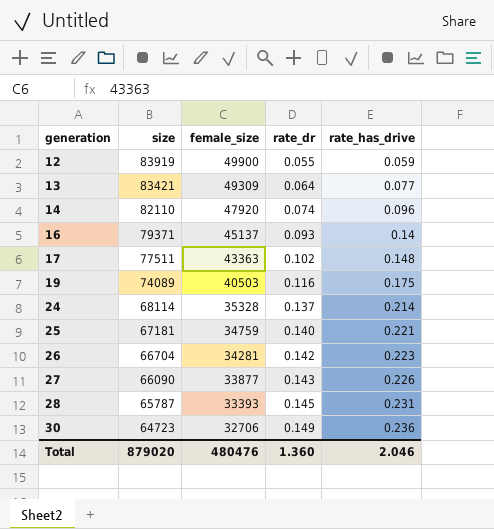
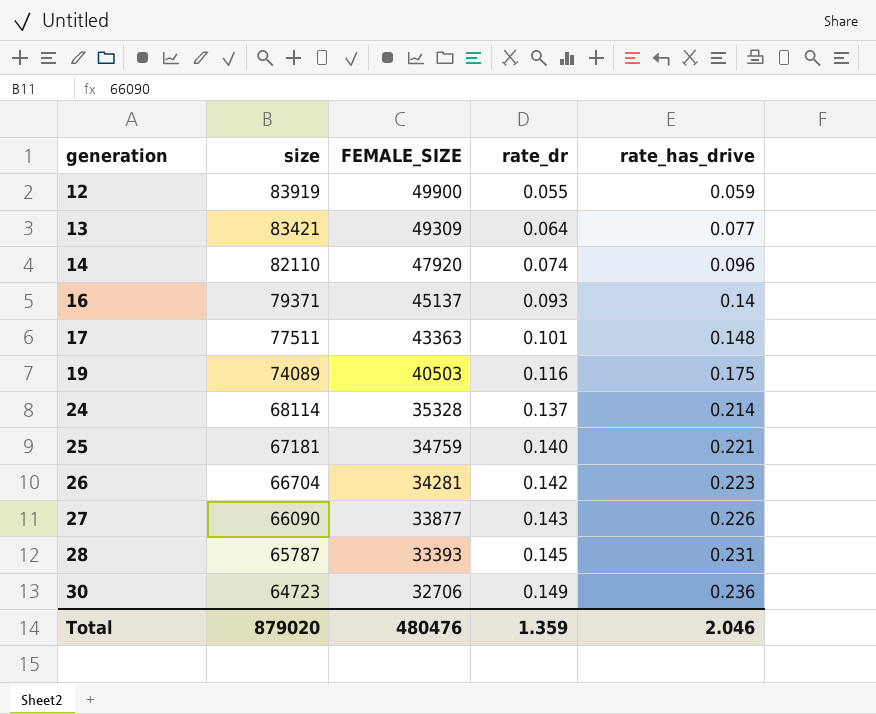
column name: female_size -> FEMALE_SIZE
17 | rate_dr: 0.102 -> 0.101
Total | rate_dr: 1.360 -> 1.359

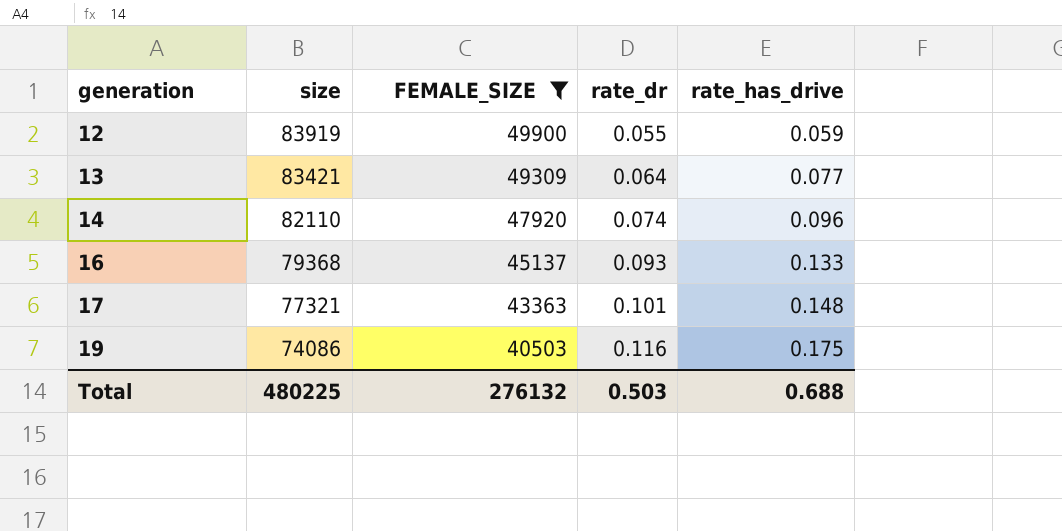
filter: none -> FEMALE_SIZE >= 40503
16 | size: 79371 -> 79368
16 | rate_has_drive: 0.14 -> 0.133
17 | size: 77511 -> 77321
19 | size: 74089 -> 74086
Total | size: 879020 -> 480225
Total | FEMALE_SIZE: 480476 -> 276132
Total | rate_dr: 1.359 -> 0.503
Total | rate_has_drive: 2.046 -> 0.688

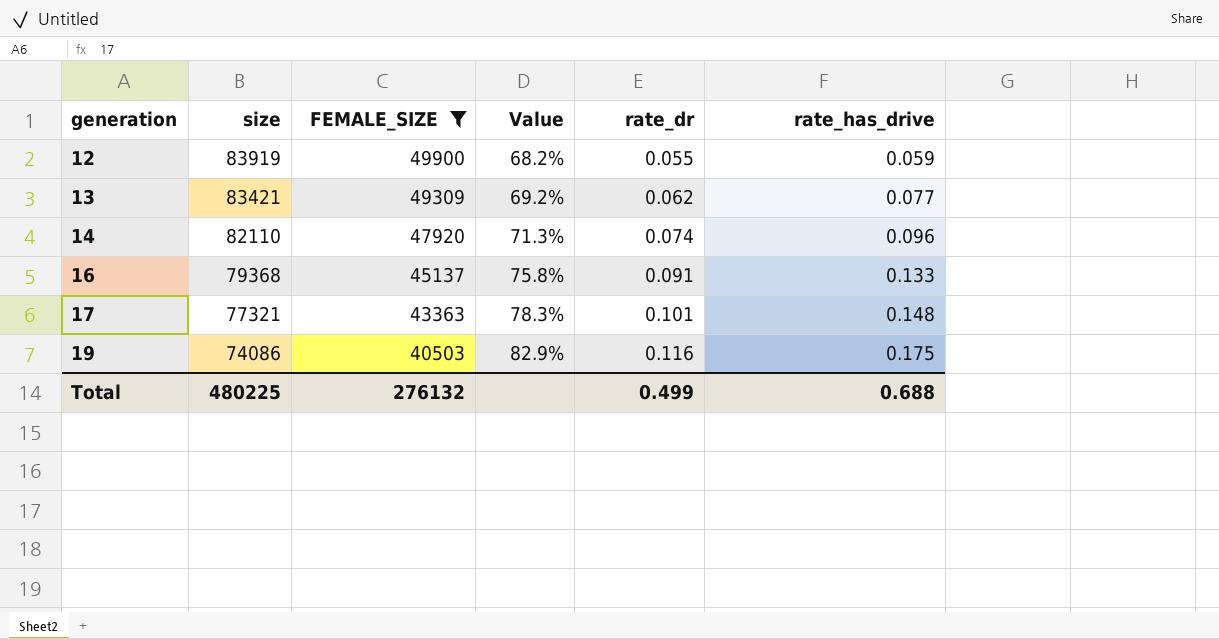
column Value | formula: none -> ([size] - [FEMALE_SIZE]) / [FEMALE_SIZE]
13 | rate_dr: 0.064 -> 0.062
16 | rate_dr: 0.093 -> 0.091
Total | rate_dr: 0.503 -> 0.499

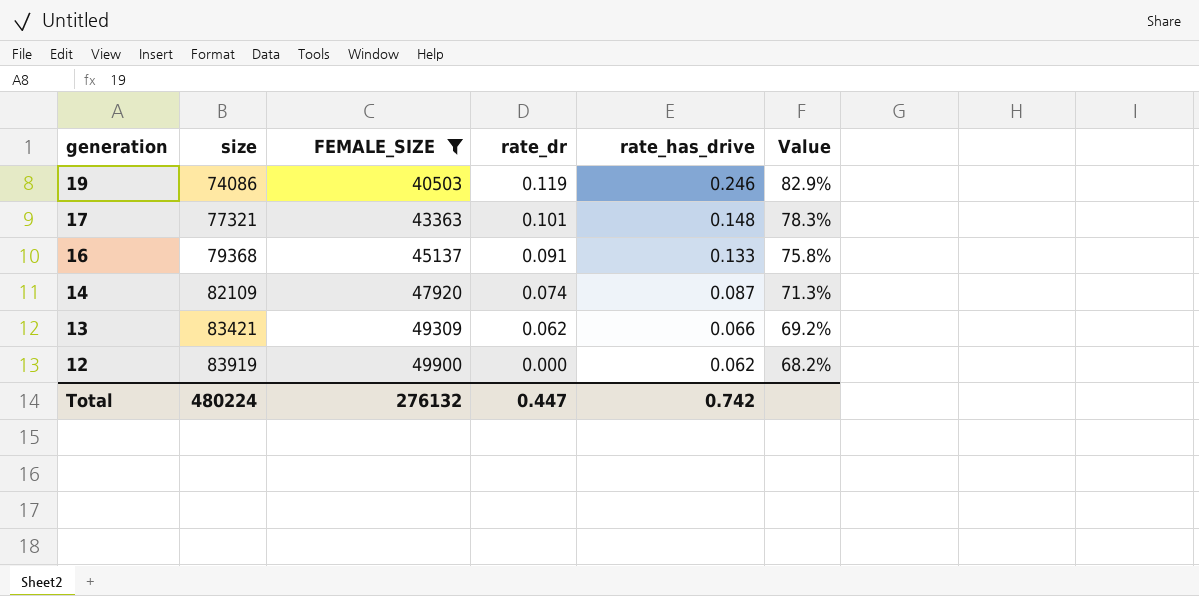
row order: generation ascending -> generation descending
column Value | position: 4 -> 6
19 | rate_dr: 0.116 -> 0.119
19 | rate_has_drive: 0.175 -> 0.246
14 | size: 82110 -> 82109
14 | rate_has_drive: 0.096 -> 0.087
13 | rate_has_drive: 0.077 -> 0.066
12 | rate_dr: 0.055 -> 0.000
12 | rate_has_drive: 0.059 -> 0.062
Total | size: 480225 -> 480224
Total | rate_dr: 0.499 -> 0.447
Total | rate_has_drive: 0.688 -> 0.742

